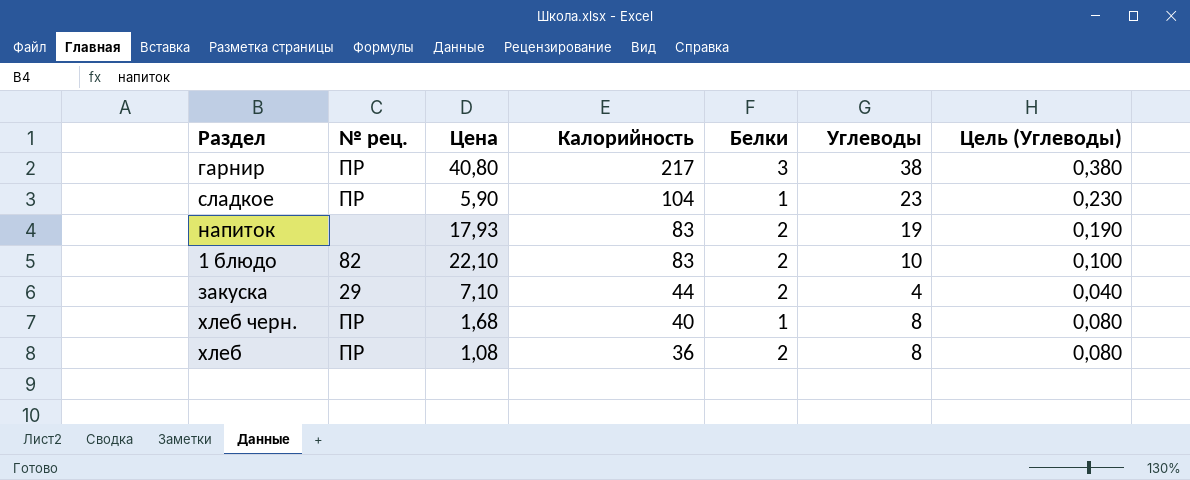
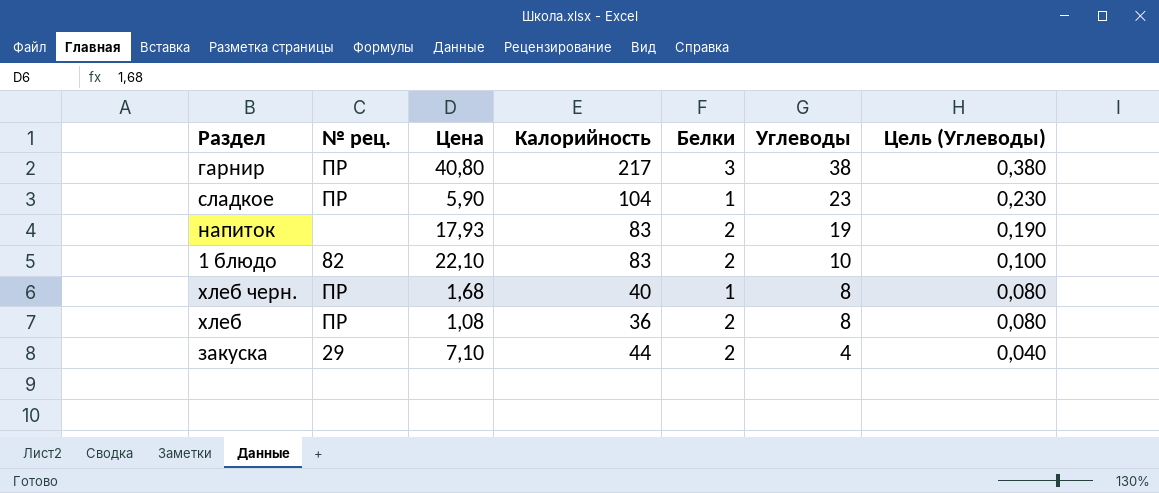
row order: Калорийность descending -> Углеводы descending

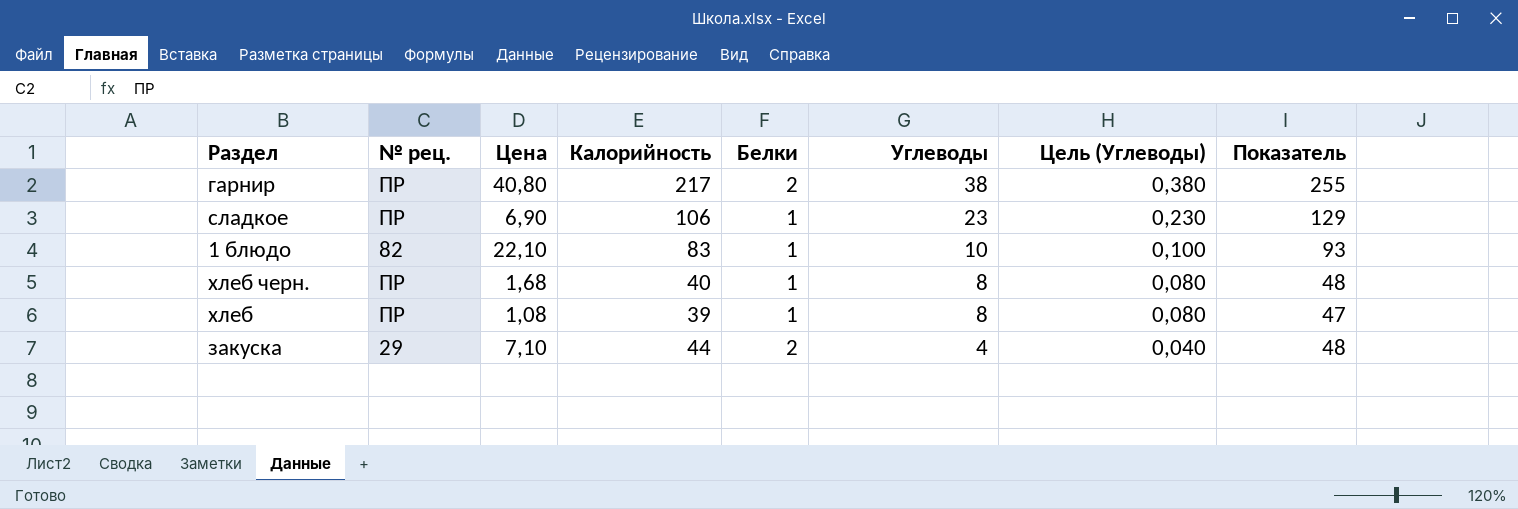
column Показатель | formula: none -> [Калорийность] + [Углеводы]
row напиток: none | 17,93 | 83 | 2 | 19 | 0,190 -> none
гарнир | Белки: 3 -> 2
сладкое | Цена: 5,90 -> 6,90
сладкое | Калорийность: 104 -> 106
1 блюдо | Белки: 2 -> 1
хлеб | Калорийность: 36 -> 39
хлеб | Белки: 2 -> 1

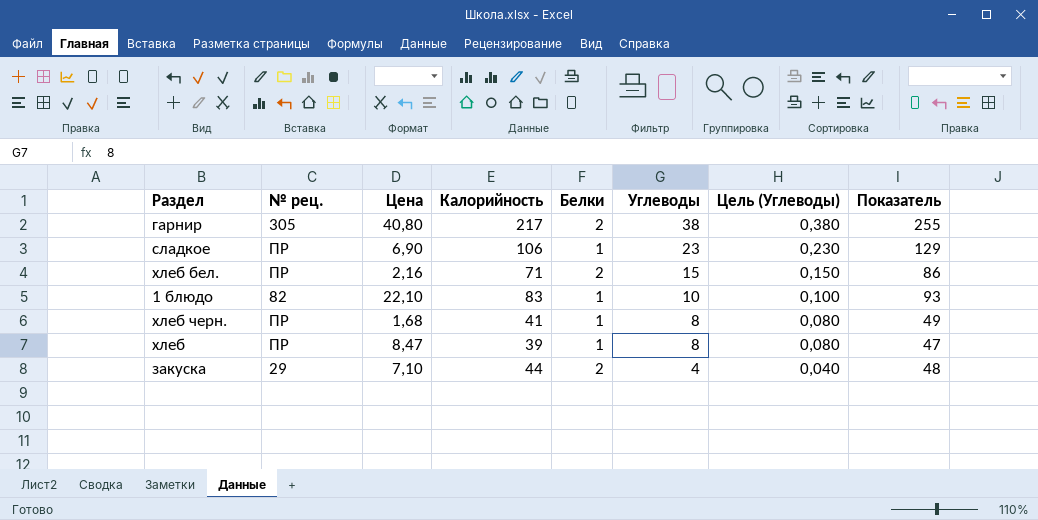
гарнир | № рец.: ПР -> 305
row хлеб бел.: none -> ПР | 2,16 | 71 | 2 | 15 | 0,150 | 86
хлеб черн. | Калорийность: 40 -> 41
хлеб черн. | Показатель: 48 -> 49
хлеб | Цена: 1,08 -> 8,47

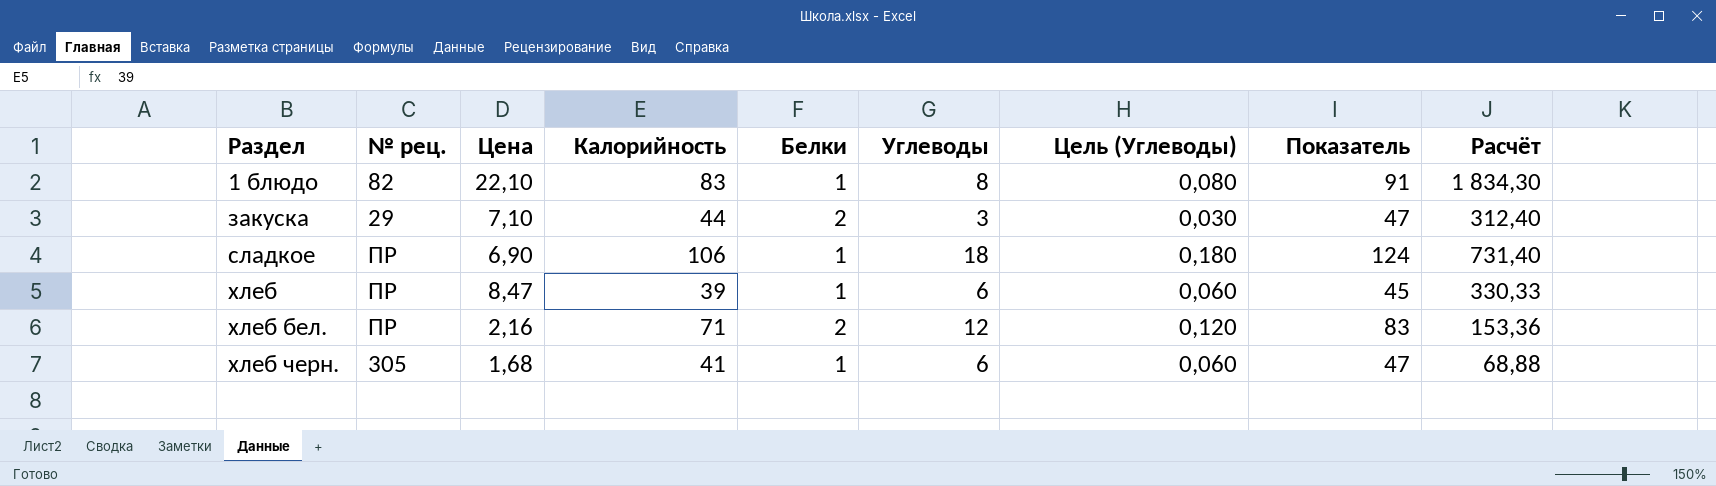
row order: Углеводы descending -> Раздел ascending
column Расчёт | formula: none -> [Цена] * [Калорийность]
row гарнир: 305 | 40,80 | 217 | 2 | 38 | 0,380 | 255 -> none
1 блюдо | Углеводы: 10 -> 8
1 блюдо | Цель (Углеводы): 0,100 -> 0,080
1 блюдо | Показатель: 93 -> 91
закуска | Углеводы: 4 -> 3
закуска | Цель (Углеводы): 0,040 -> 0,030
закуска | Показатель: 48 -> 47
сладкое | Углеводы: 23 -> 18
сладкое | Цель (Углеводы): 0,230 -> 0,180
сладкое | Показатель: 129 -> 124
хлеб | Углеводы: 8 -> 6
хлеб | Цель (Углеводы): 0,080 -> 0,060
хлеб | Показатель: 47 -> 45
хлеб бел. | Углеводы: 15 -> 12
хлеб бел. | Цель (Углеводы): 0,150 -> 0,120
хлеб бел. | Показатель: 86 -> 83
хлеб черн. | № рец.: ПР -> 305
хлеб черн. | Углеводы: 8 -> 6
хлеб черн. | Цель (Углеводы): 0,080 -> 0,060
хлеб черн. | Показатель: 49 -> 47

